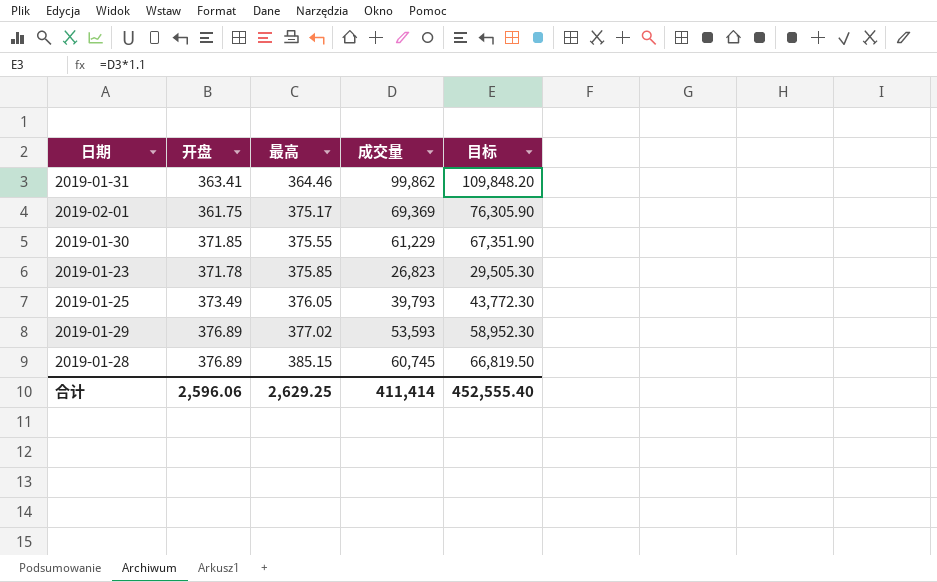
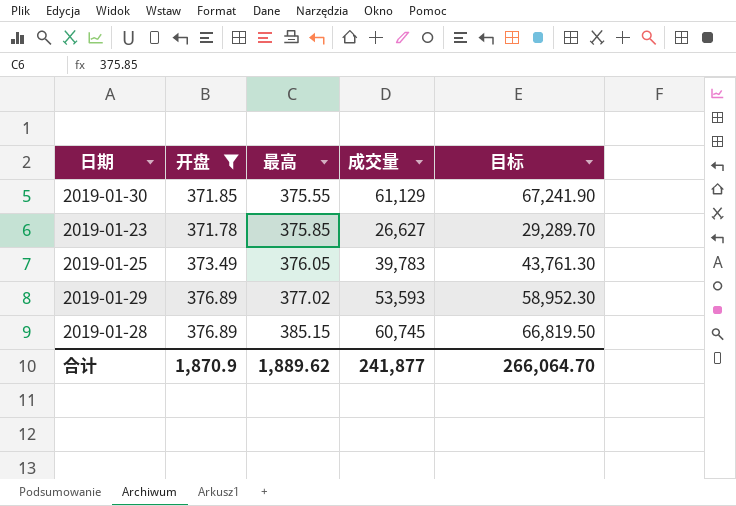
filter: none -> 开盘 >= 371.78
2019-01-30 | 成交量: 61,229 -> 61,129
2019-01-30 | 目标: 67,351.90 -> 67,241.90
2019-01-23 | 成交量: 26,823 -> 26,627
2019-01-23 | 目标: 29,505.30 -> 29,289.70
2019-01-25 | 成交量: 39,793 -> 39,783
2019-01-25 | 目标: 43,772.30 -> 43,761.30
合计 | 开盘: 2,596.06 -> 1,870.9
合计 | 最高: 2,629.25 -> 1,889.62
合计 | 成交量: 411,414 -> 241,877
合计 | 目标: 452,555.40 -> 266,064.70

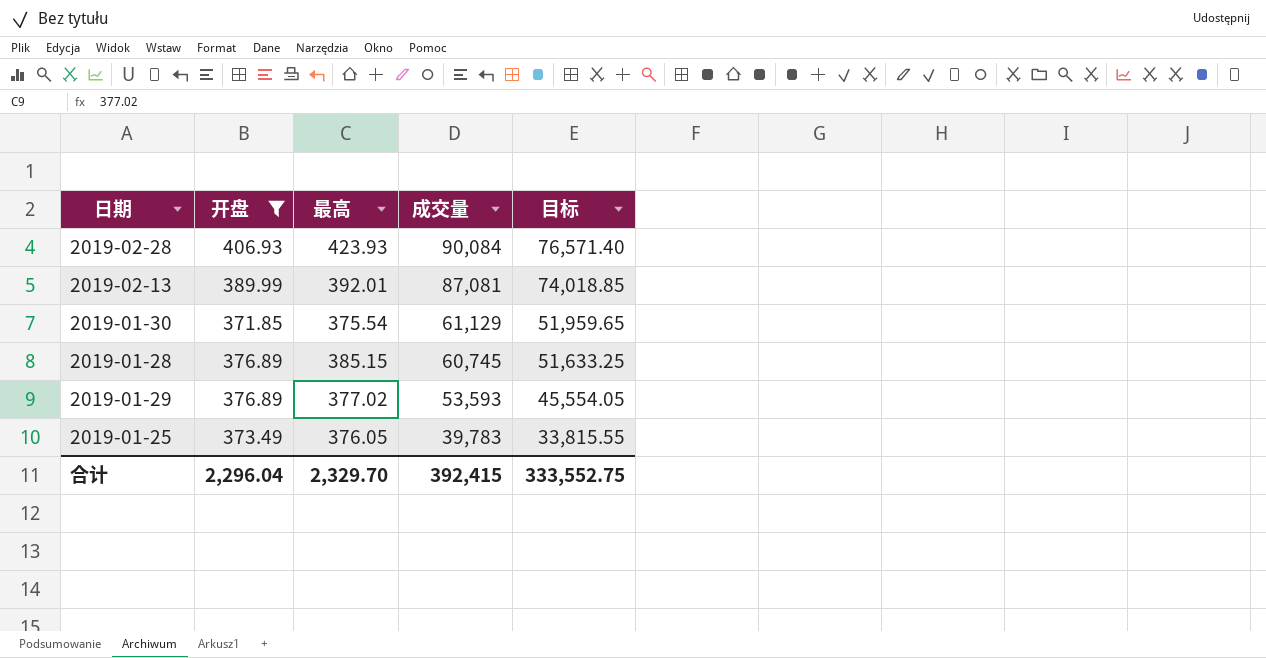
row order: 最高 ascending -> 成交量 descending
column 目标 | formula: [成交量] * 1.1 -> [成交量] * 0.85
row 2019-01-23: 371.78 | 375.85 | 26,627 | 29,289.70 -> none
row 2019-02-28: none -> 406.93 | 423.93 | 90,084 | 76,571.40
row 2019-02-13: none -> 389.99 | 392.01 | 87,081 | 74,018.85
2019-01-30 | 最高: 375.55 -> 375.54
合计 | 开盘: 1,870.9 -> 2,296.04
合计 | 最高: 1,889.62 -> 2,329.70
合计 | 成交量: 241,877 -> 392,415
合计 | 目标: 266,064.70 -> 333,552.75

